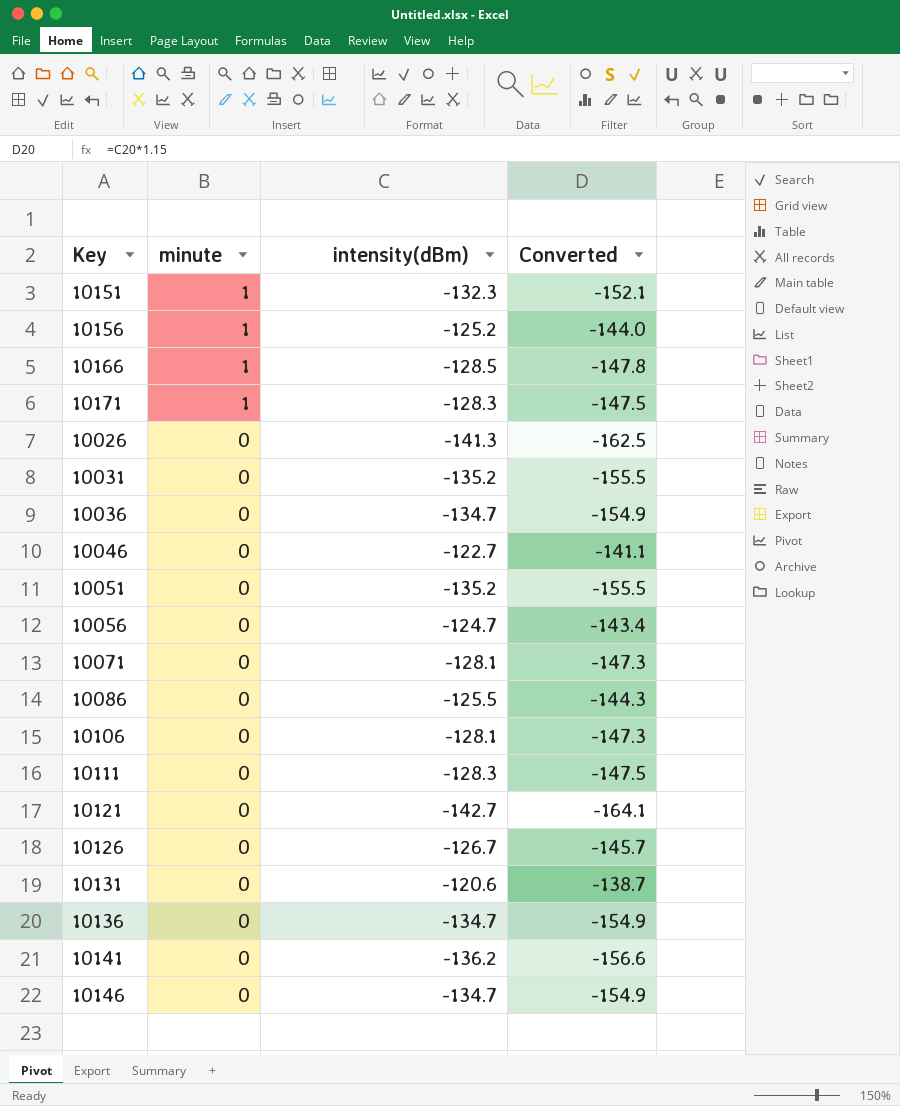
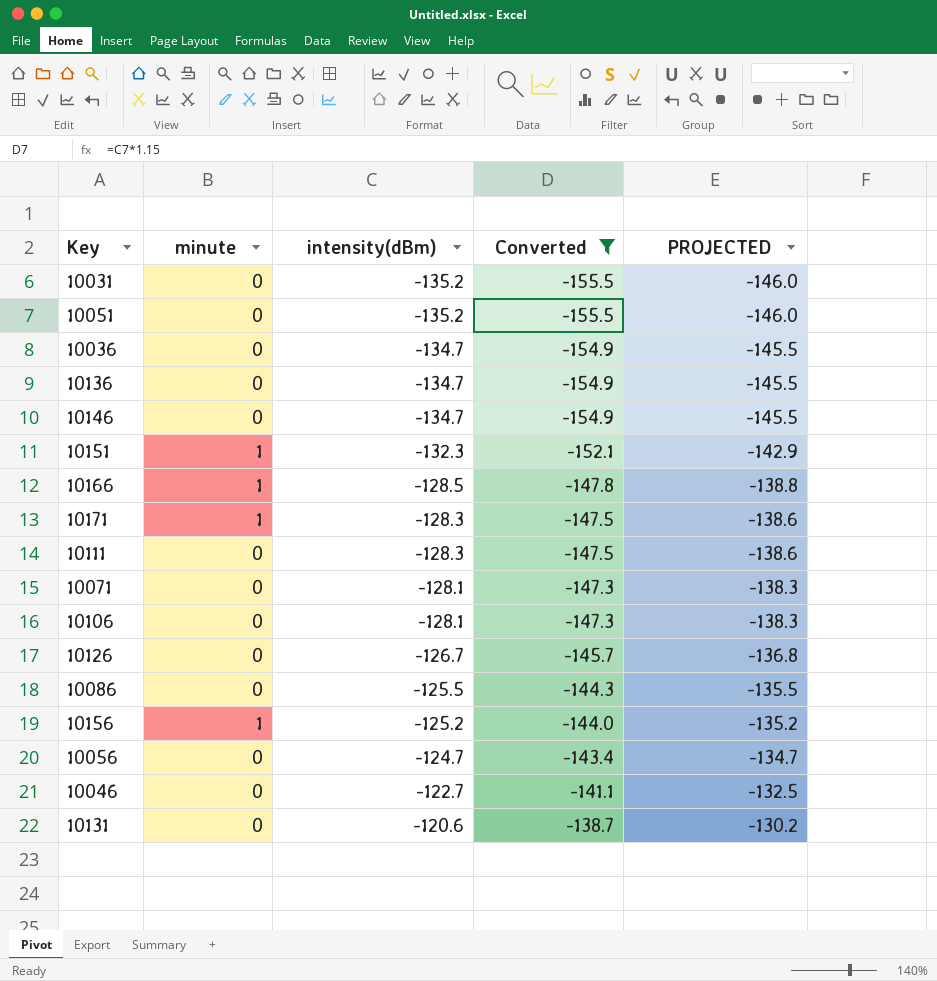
filter: none -> Converted >= -155.5
row order: minute descending -> intensity(dBm) ascending
column PROJECTED | formula: none -> [intensity(dBm)] * 1.08

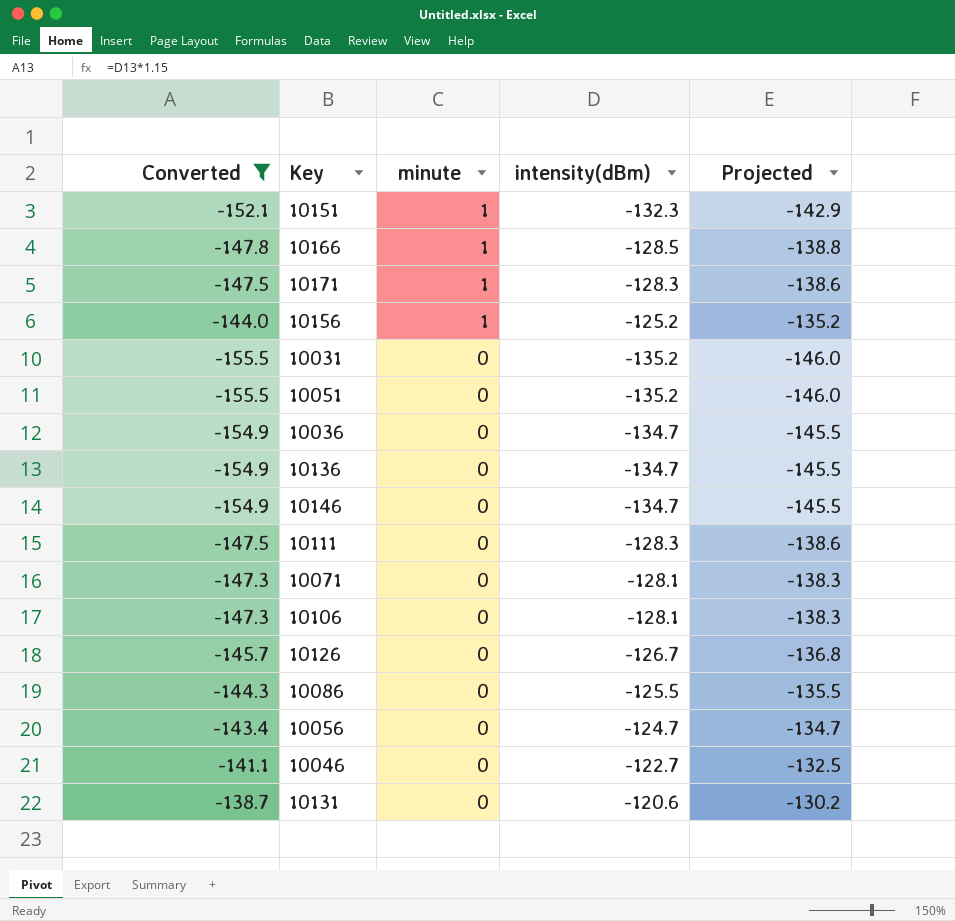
row order: intensity(dBm) ascending -> minute descending
column Converted | position: 4 -> 1
column name: PROJECTED -> Projected

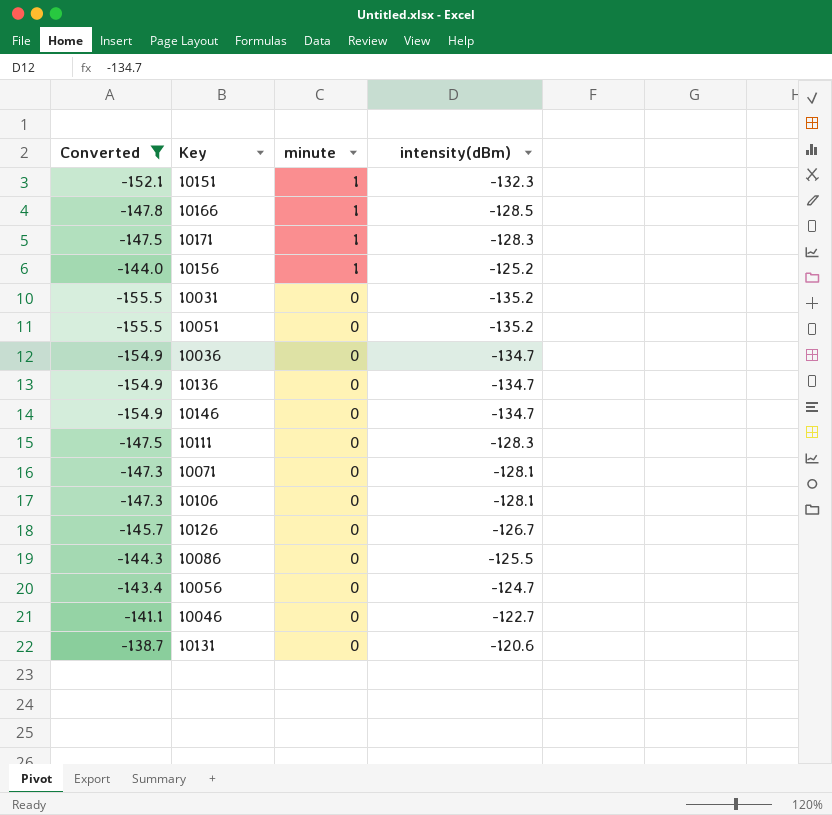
column Projected | formula: [intensity(dBm)] * 1.08 -> none

